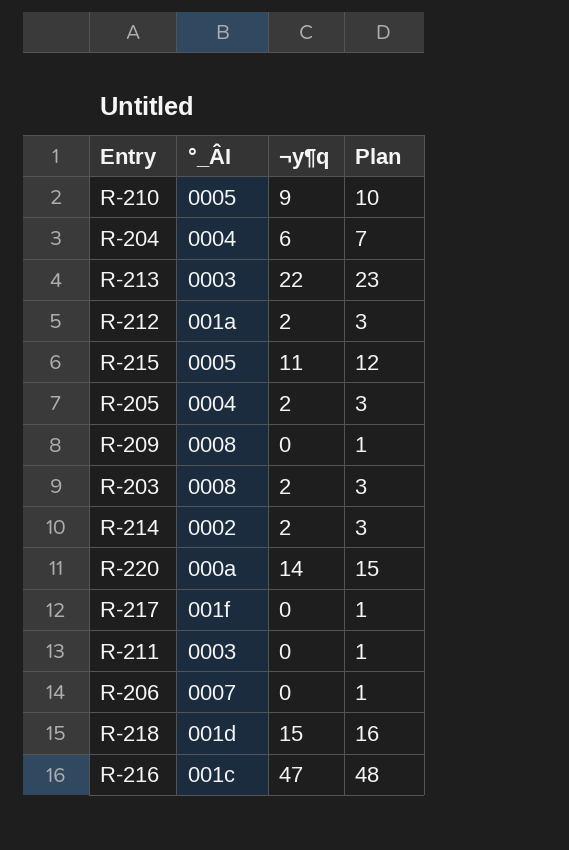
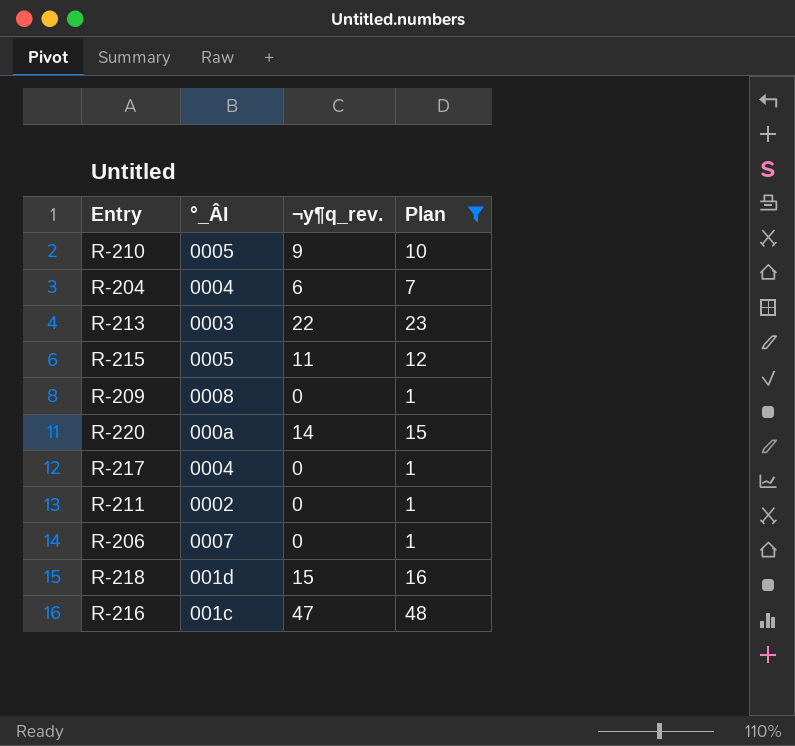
filter: none -> Plan != 3
column name: ¬y¶q -> ¬y¶q_rev.
R-217 | °_ÂI: 001f -> 0004
R-211 | °_ÂI: 0003 -> 0002

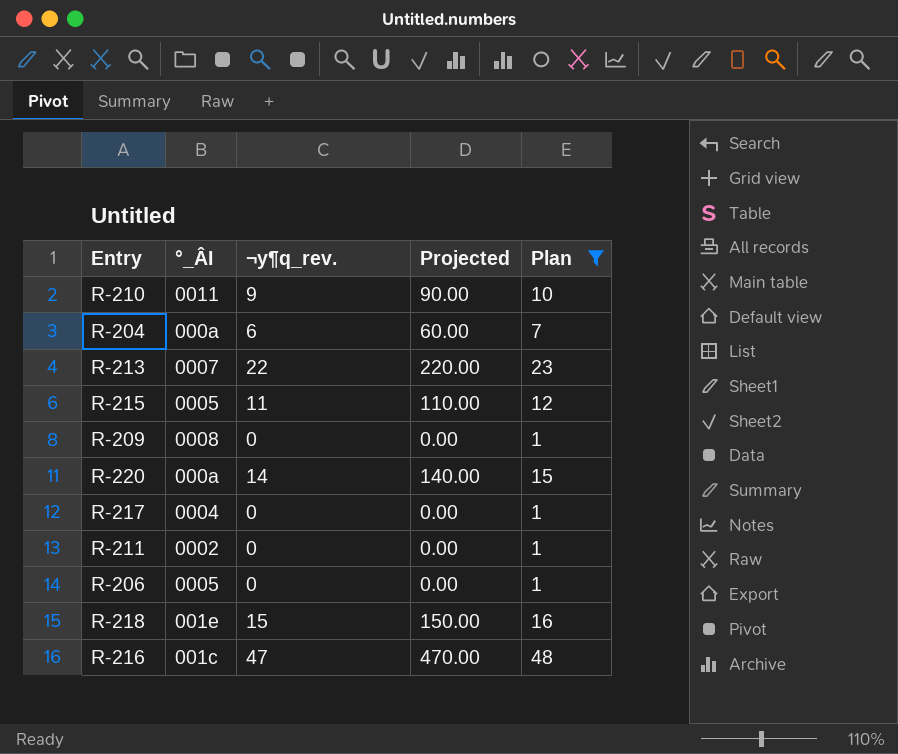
column Projected | formula: none -> [¬y¶q_rev.] * 10
R-210 | °_ÂI: 0005 -> 0011
R-204 | °_ÂI: 0004 -> 000a
R-213 | °_ÂI: 0003 -> 0007
R-206 | °_ÂI: 0007 -> 0005
R-218 | °_ÂI: 001d -> 001e

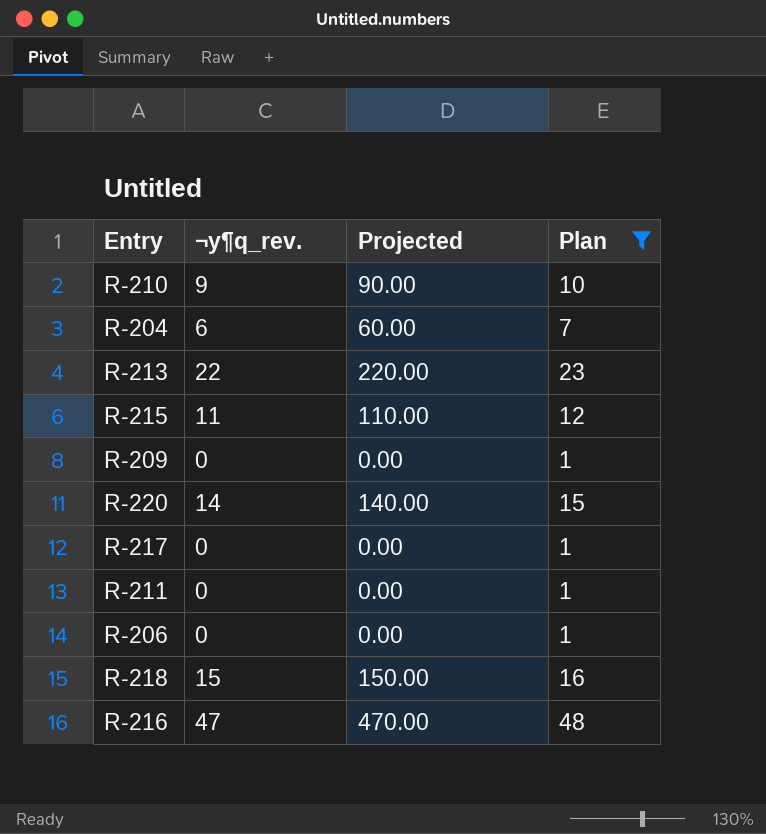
column °_ÂI | position: 2 -> none

